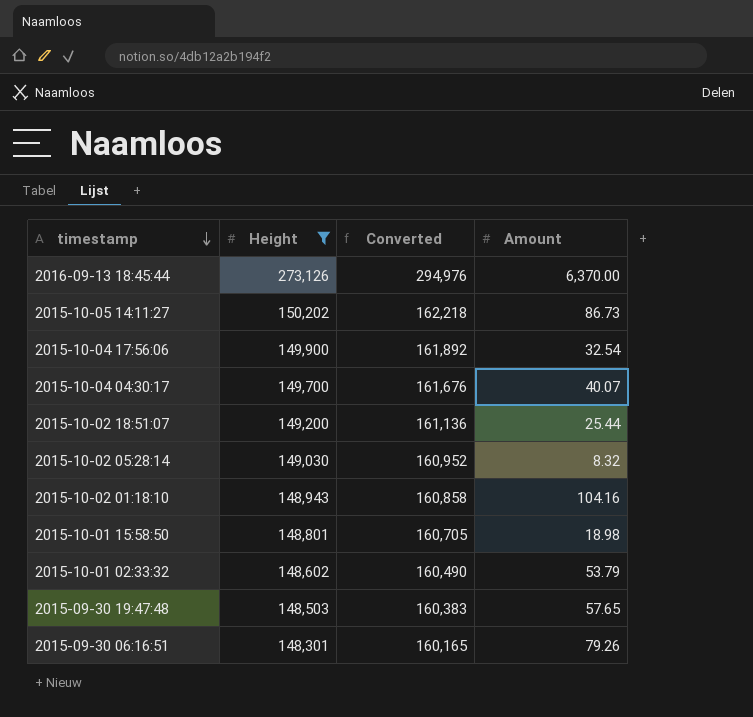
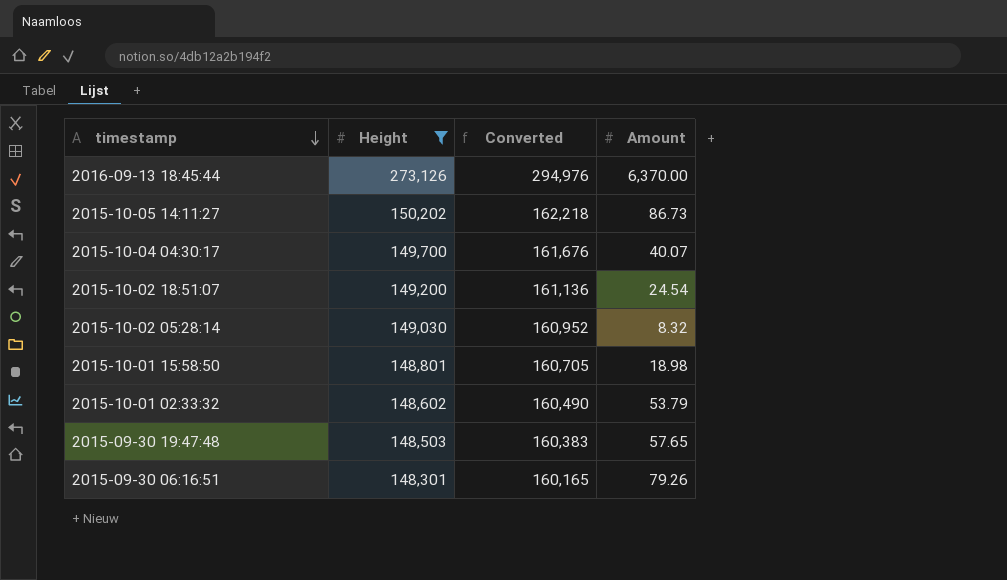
row 2015-10-04 17:56:06: 149,900 | 161,892 | 32.54 -> none
row 2015-10-02 01:18:10: 148,943 | 160,858 | 104.16 -> none
2015-10-02 18:51:07 | Amount: 25.44 -> 24.54

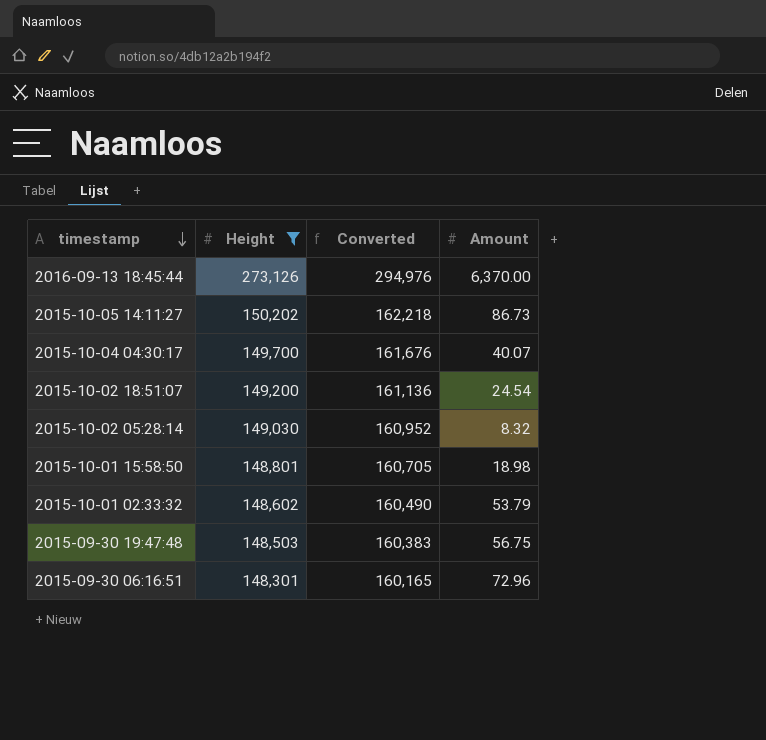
2015-09-30 19:47:48 | Amount: 57.65 -> 56.75
2015-09-30 06:16:51 | Amount: 79.26 -> 72.96

